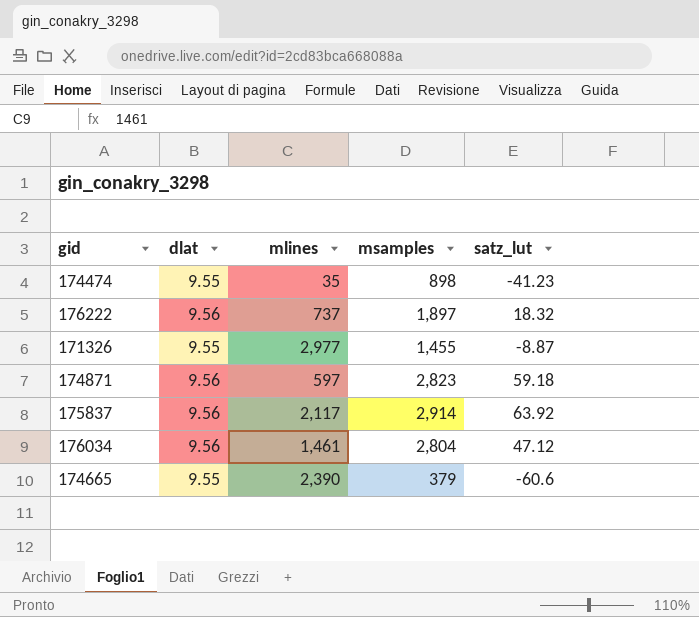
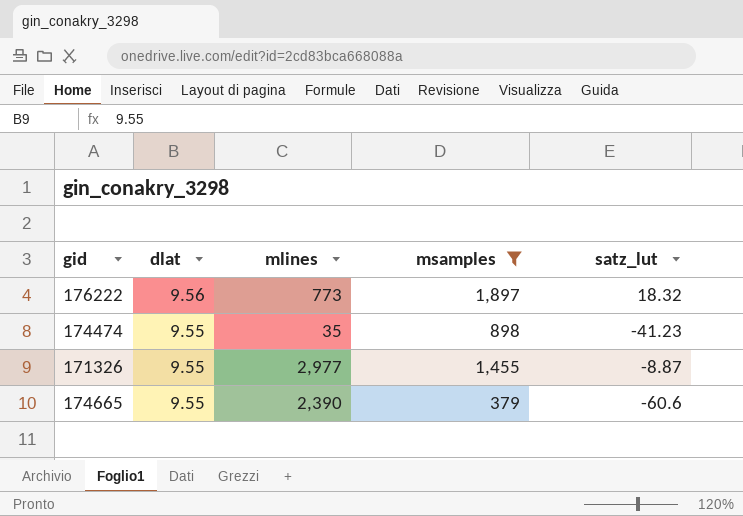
filter: none -> msamples <= 1,897
row order: none -> dlat descending
176222 | mlines: 737 -> 773

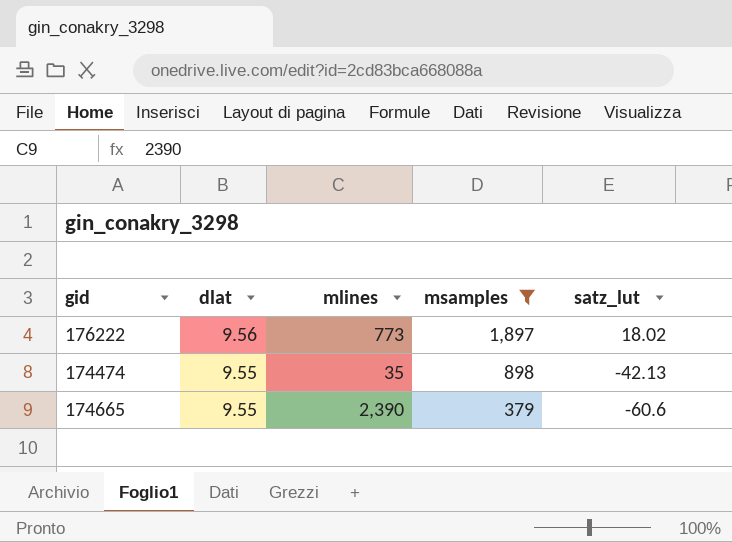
row 171326: 9.55 | 2,977 | 1,455 | -8.87 -> none
176222 | satz_lut: 18.32 -> 18.02
174474 | satz_lut: -41.23 -> -42.13

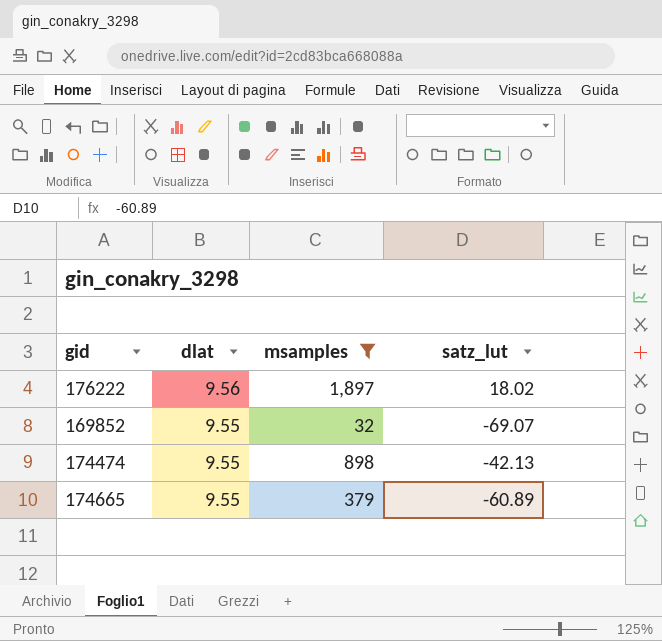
column mlines | position: 3 -> none
row 169852: none -> 9.55 | 32 | -69.07
174665 | satz_lut: -60.6 -> -60.89

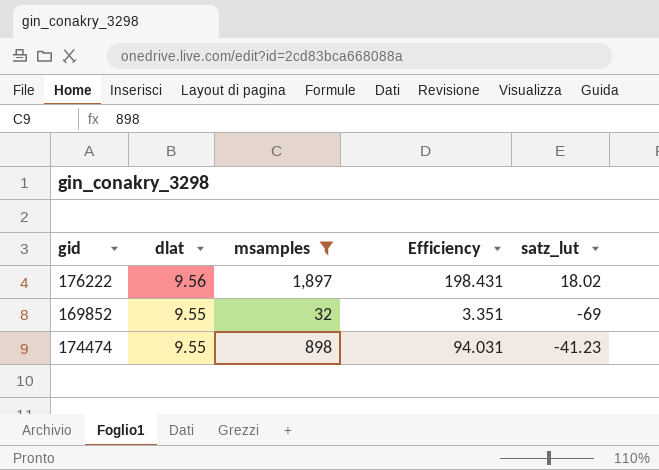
column Efficiency | formula: none -> [msamples] / [dlat]
row 174665: 9.55 | 379 | -60.89 -> none
169852 | satz_lut: -69.07 -> -69
174474 | satz_lut: -42.13 -> -41.23

